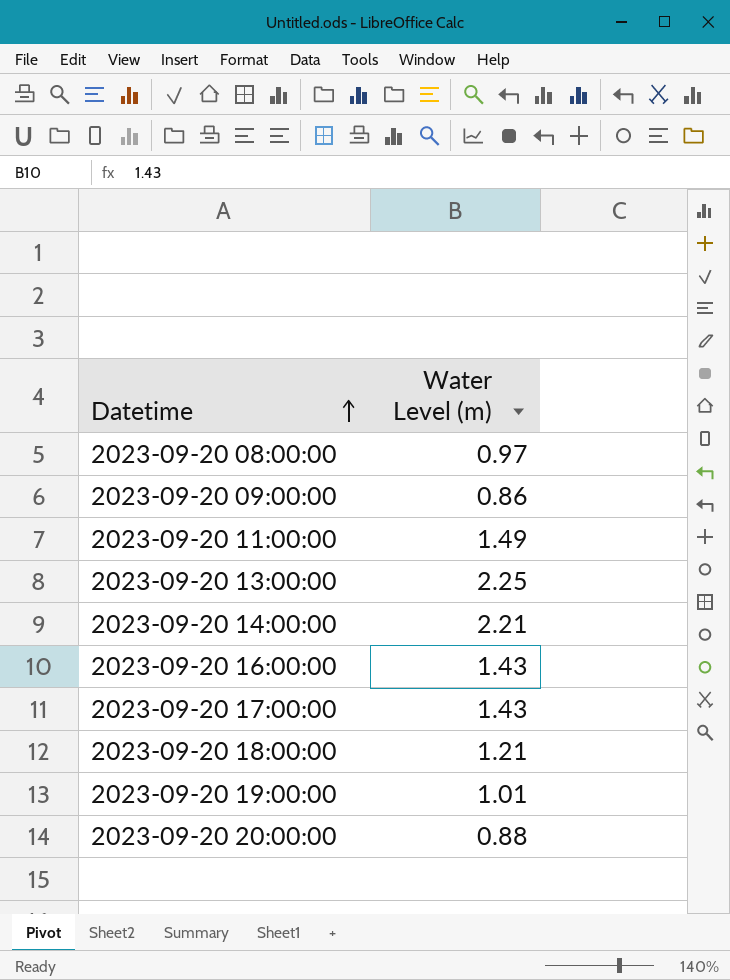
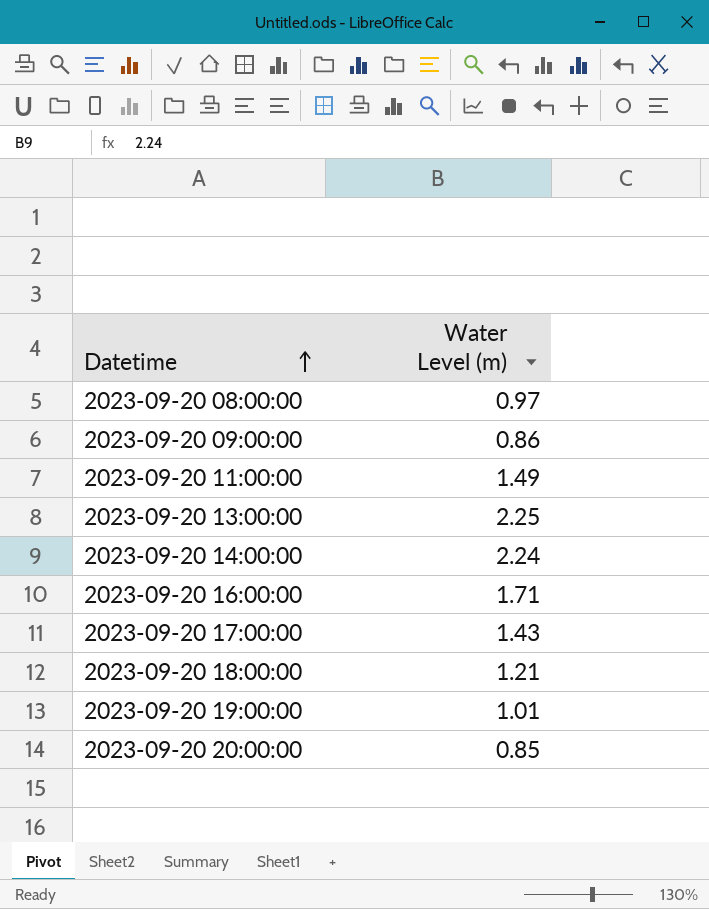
2023-09-20 14:00:00 | Water Level (m): 2.21 -> 2.24
2023-09-20 16:00:00 | Water Level (m): 1.43 -> 1.71
2023-09-20 20:00:00 | Water Level (m): 0.88 -> 0.85

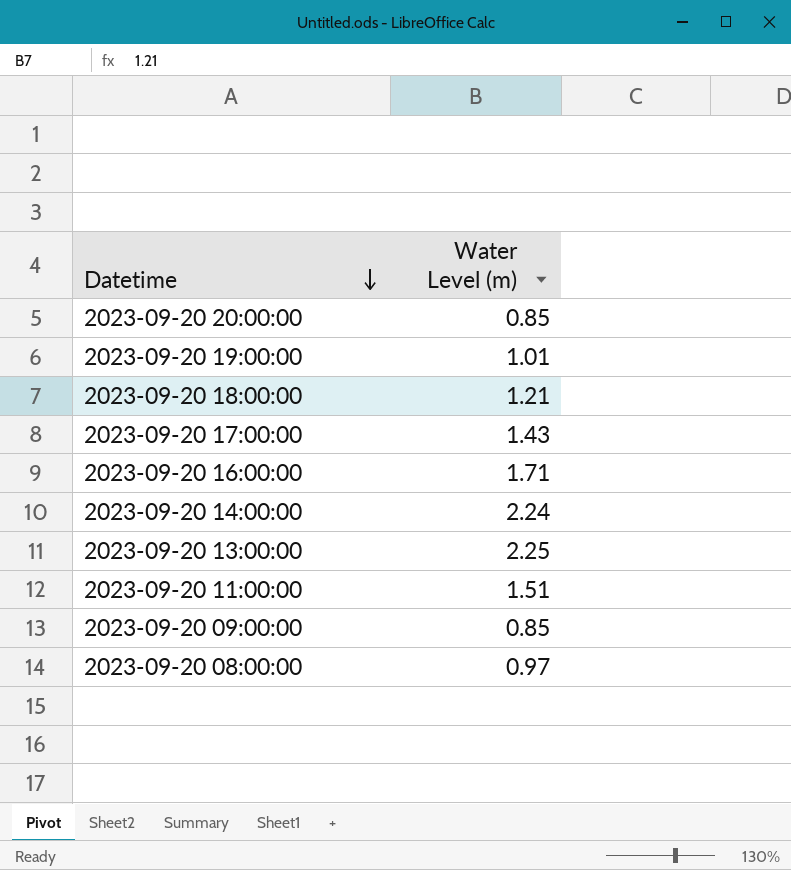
row order: Datetime ascending -> Datetime descending
2023-09-20 11:00:00 | Water Level (m): 1.49 -> 1.51
2023-09-20 09:00:00 | Water Level (m): 0.86 -> 0.85

